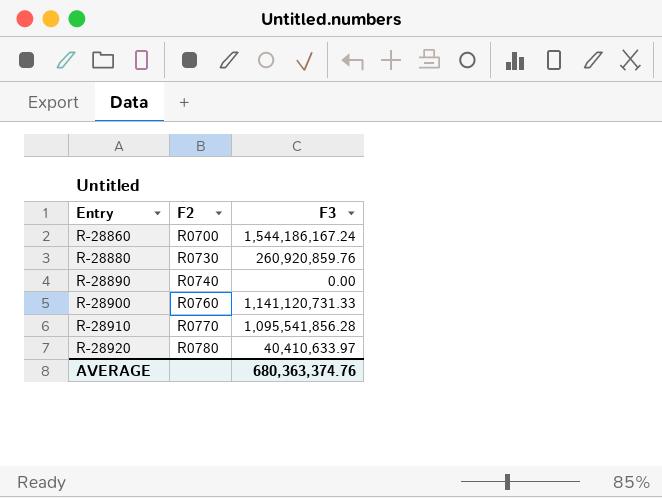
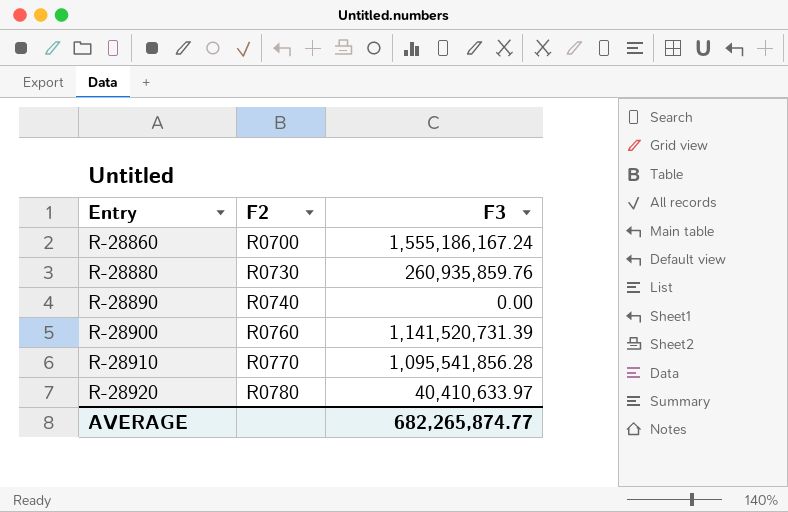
R-28860 | F3: 1,544,186,167.24 -> 1,555,186,167.24
R-28880 | F3: 260,920,859.76 -> 260,935,859.76
R-28900 | F3: 1,141,120,731.33 -> 1,141,520,731.39
AVERAGE | F3: 680,363,374.76 -> 682,265,874.77

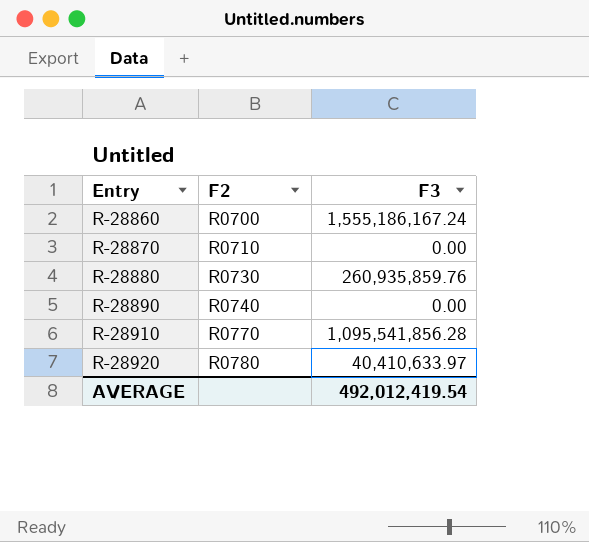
row R-28900: R0760 | 1,141,520,731.39 -> none
row R-28870: none -> R0710 | 0.00
AVERAGE | F3: 682,265,874.77 -> 492,012,419.54

